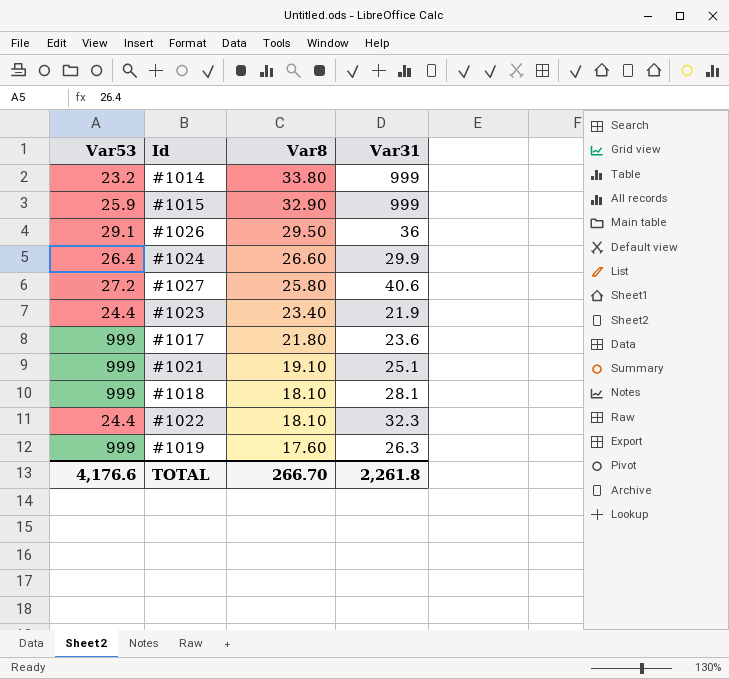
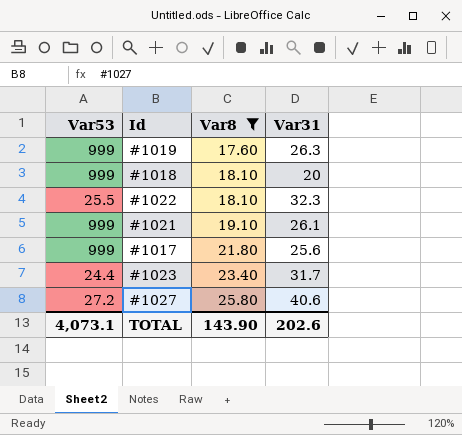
filter: none -> Var8 <= 25.80
row order: Var8 descending -> Var8 ascending
#1018 | Var31: 28.1 -> 20
#1022 | Var53: 24.4 -> 25.5
#1021 | Var31: 25.1 -> 26.1
#1017 | Var31: 23.6 -> 25.6
#1023 | Var31: 21.9 -> 31.7
TOTAL | Var53: 4,176.6 -> 4,073.1
TOTAL | Var8: 266.70 -> 143.90
TOTAL | Var31: 2,261.8 -> 202.6

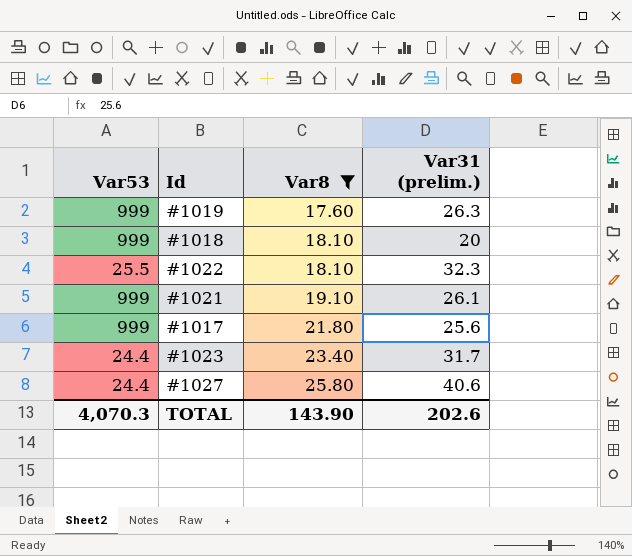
column name: Var31 -> Var31 (prelim.)
#1027 | Var53: 27.2 -> 24.4
TOTAL | Var53: 4,073.1 -> 4,070.3

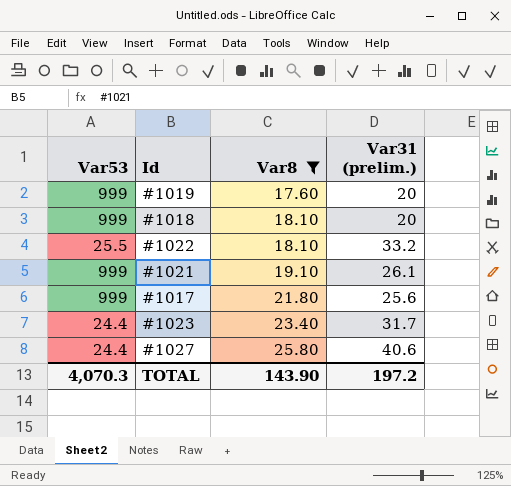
#1019 | Var31 (prelim.): 26.3 -> 20
#1022 | Var31 (prelim.): 32.3 -> 33.2
TOTAL | Var31 (prelim.): 202.6 -> 197.2

